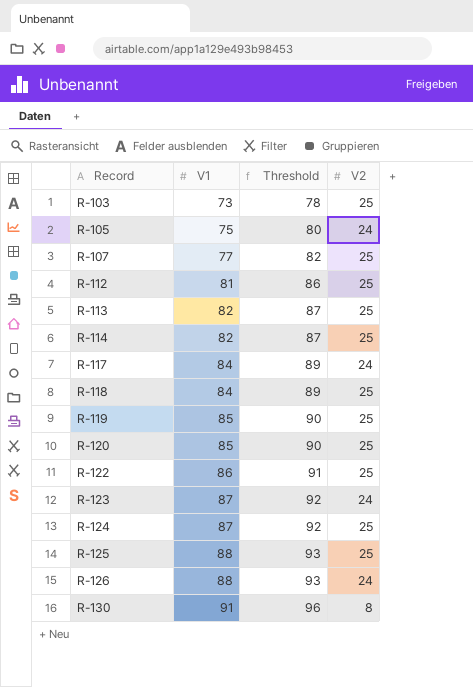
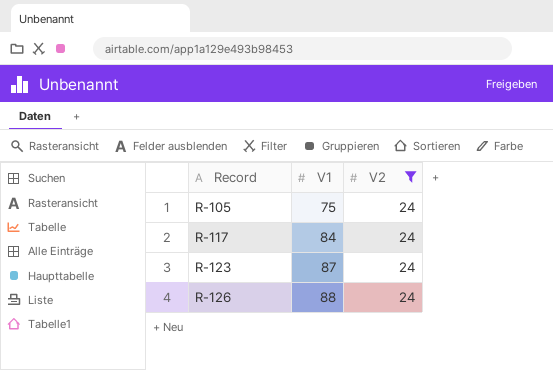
filter: none -> V2 = 24
column Threshold | formula: [V1] + 5 -> none

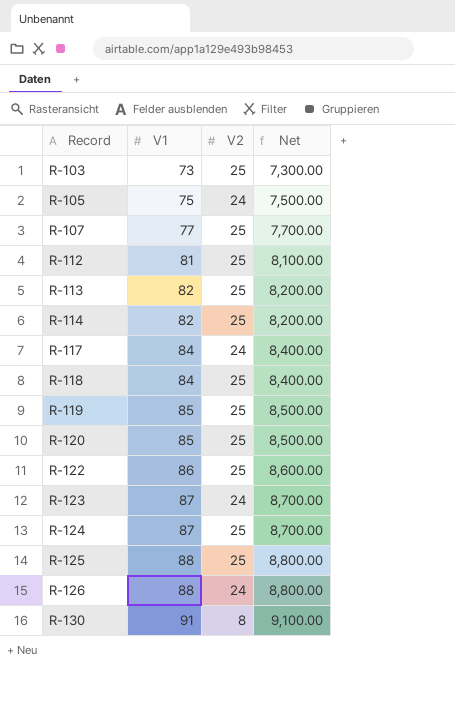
filter: V2 = 24 -> none
column Net | formula: none -> [V1] * 100

